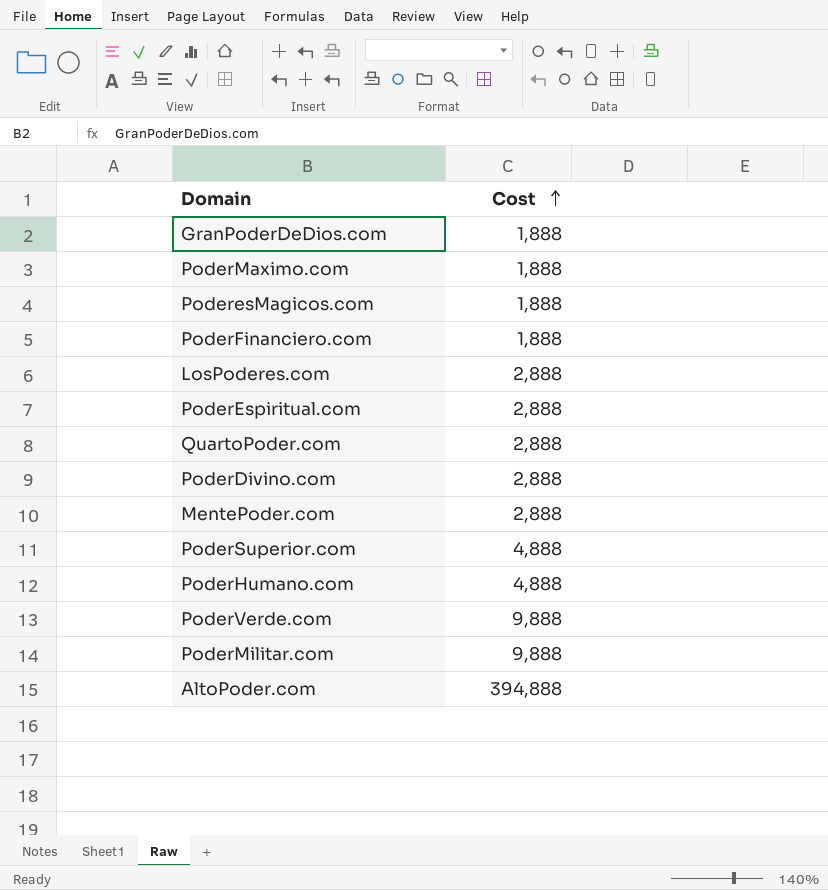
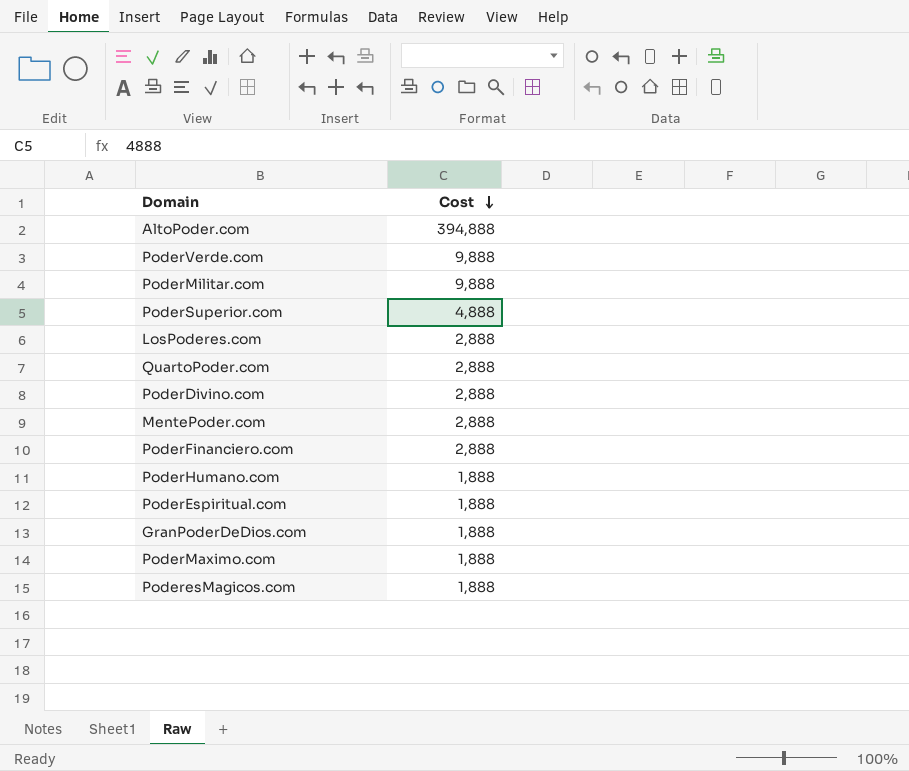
row order: Cost ascending -> Cost descending
PoderFinanciero.com | Cost: 1,888 -> 2,888
PoderHumano.com | Cost: 4,888 -> 1,888
PoderEspiritual.com | Cost: 2,888 -> 1,888

